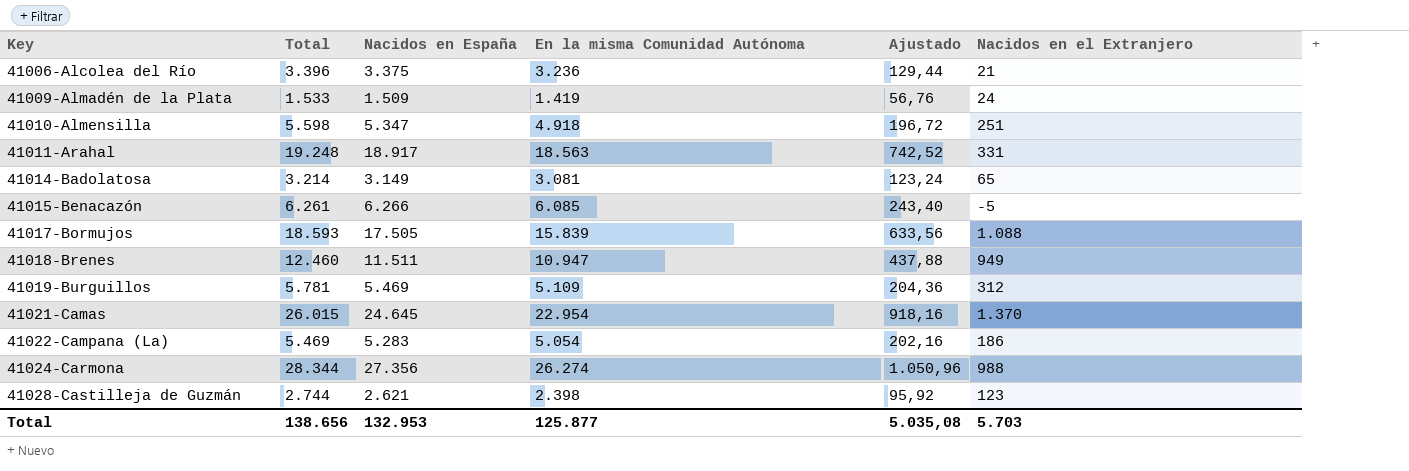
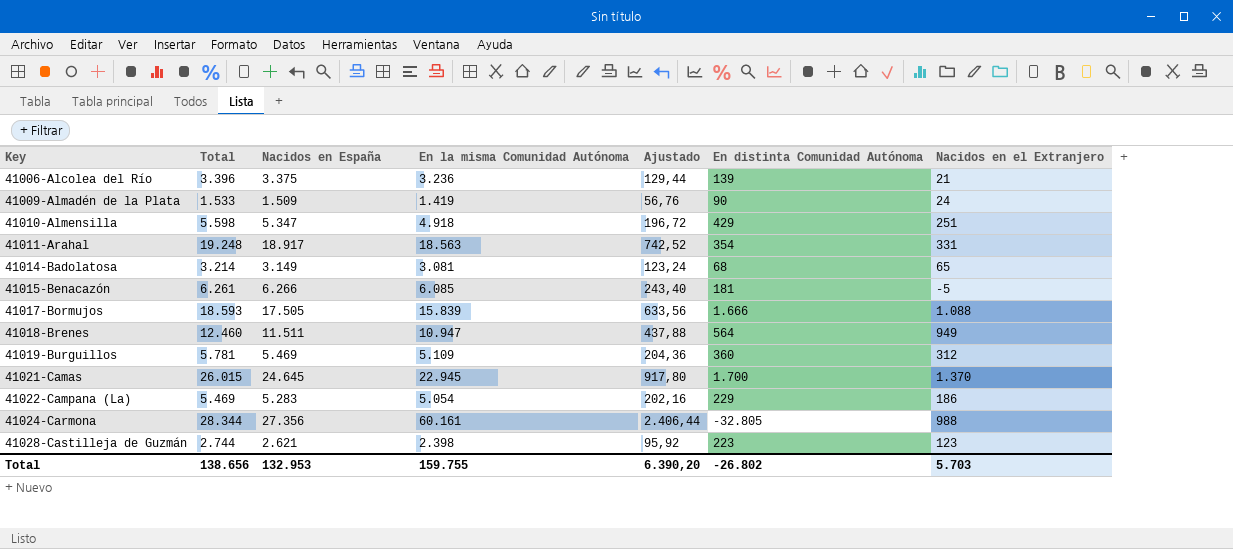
column En distinta Comunidad Autónoma | formula: none -> [Nacidos en España] - [En la misma Comunidad Autónoma]
41021-Camas | En la misma Comunidad Autónoma: 22.954 -> 22.945
41021-Camas | Ajustado: 918,16 -> 917,80
41024-Carmona | En la misma Comunidad Autónoma: 26.274 -> 60.161
41024-Carmona | Ajustado: 1.050,96 -> 2.406,44
Total | En la misma Comunidad Autónoma: 125.877 -> 159.755
Total | Ajustado: 5.035,08 -> 6.390,20

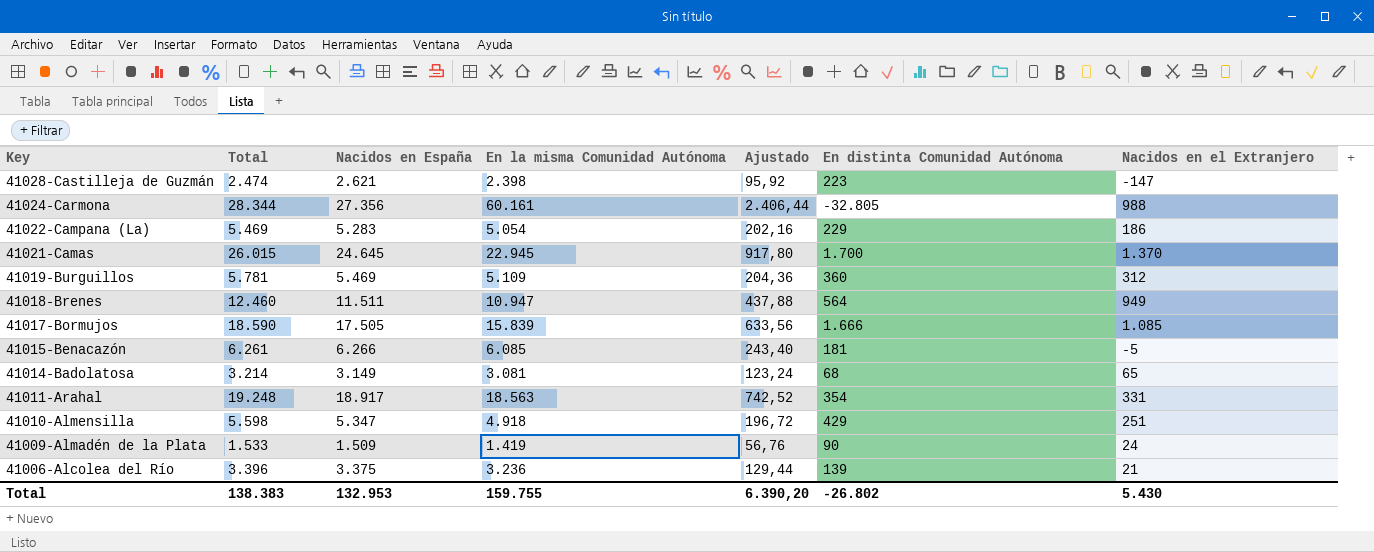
row order: Key ascending -> Key descending
41028-Castilleja de Guzmán | Total: 2.744 -> 2.474
41028-Castilleja de Guzmán | Nacidos en el Extranjero: 123 -> -147
41017-Bormujos | Total: 18.593 -> 18.590
41017-Bormujos | Nacidos en el Extranjero: 1.088 -> 1.085
Total | Total: 138.656 -> 138.383
Total | Nacidos en el Extranjero: 5.703 -> 5.430

